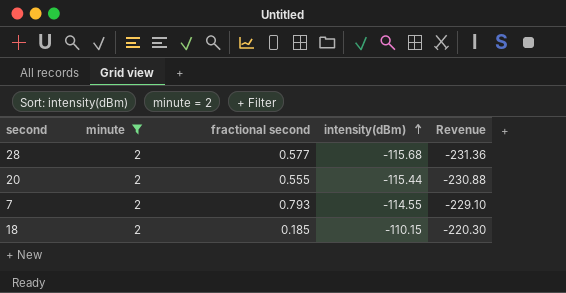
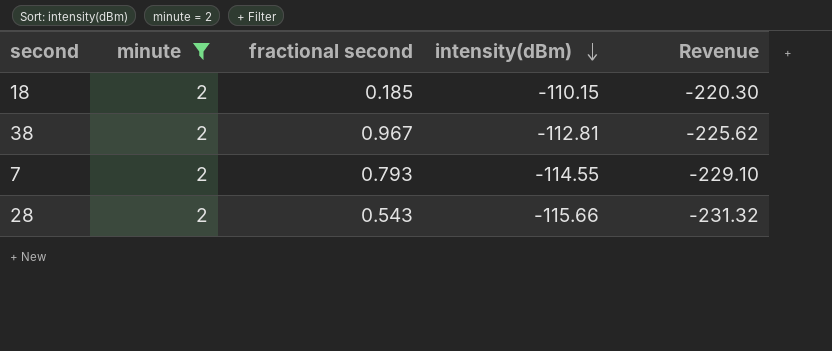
row order: intensity(dBm) ascending -> intensity(dBm) descending
row 20: 2 | 0.555 | -115.44 | -230.88 -> none
row 38: none -> 2 | 0.967 | -112.81 | -225.62
28 | fractional second: 0.577 -> 0.543
28 | intensity(dBm): -115.68 -> -115.66
28 | Revenue: -231.36 -> -231.32

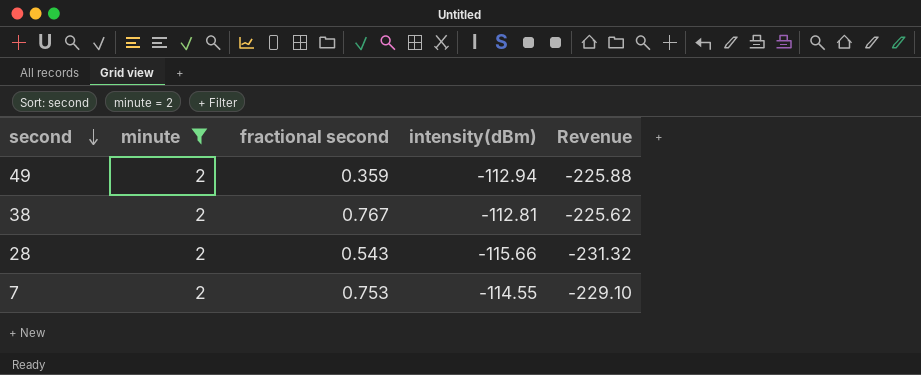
row order: intensity(dBm) descending -> second descending
row 18: 2 | 0.185 | -110.15 | -220.30 -> none
row 49: none -> 2 | 0.359 | -112.94 | -225.88
38 | fractional second: 0.967 -> 0.767
7 | fractional second: 0.793 -> 0.753

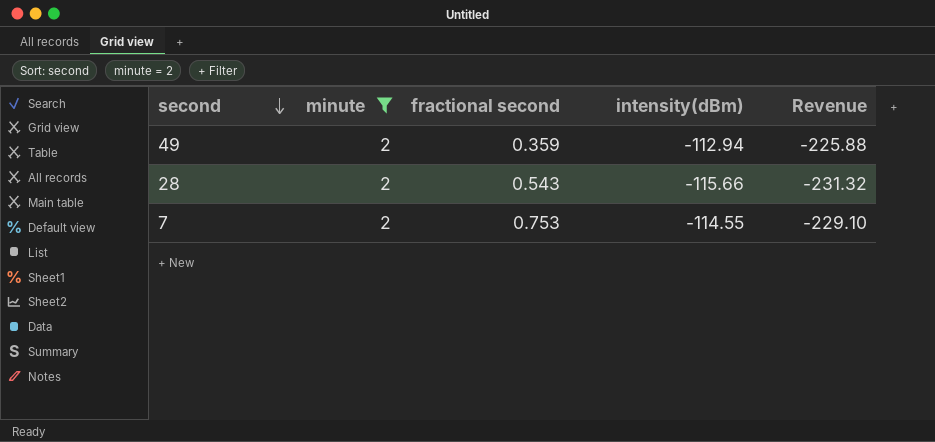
row 38: 2 | 0.767 | -112.81 | -225.62 -> none

